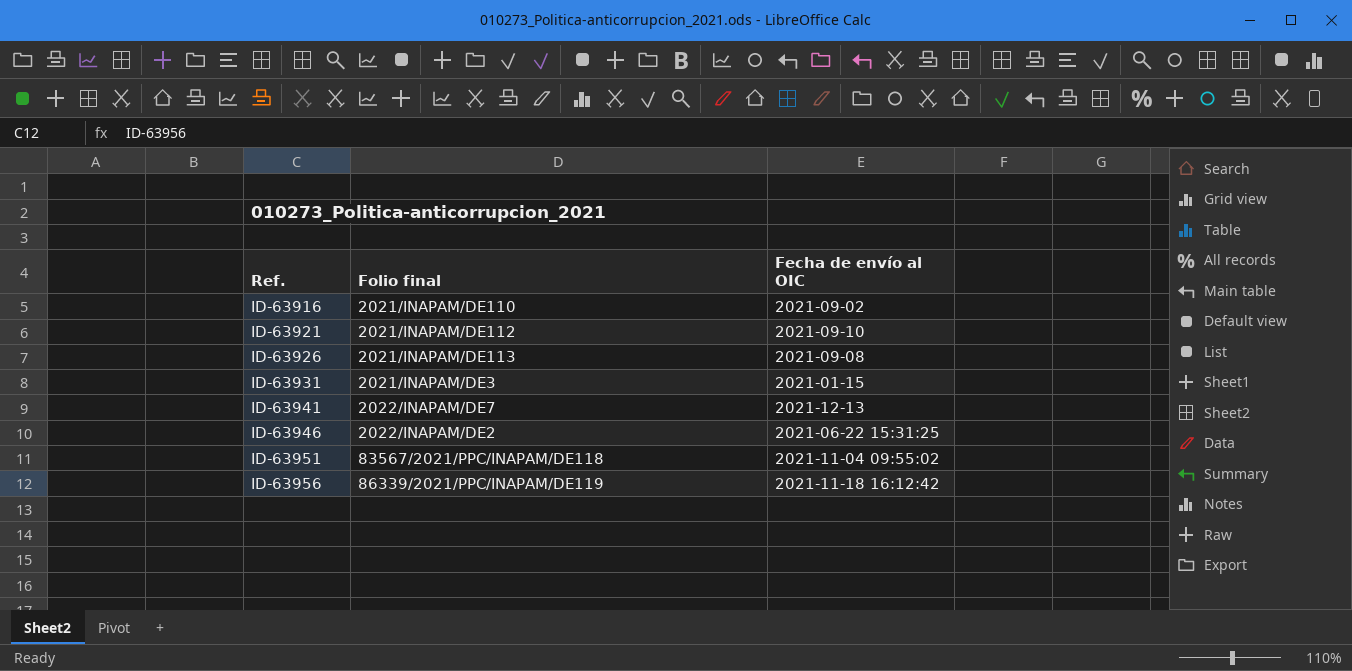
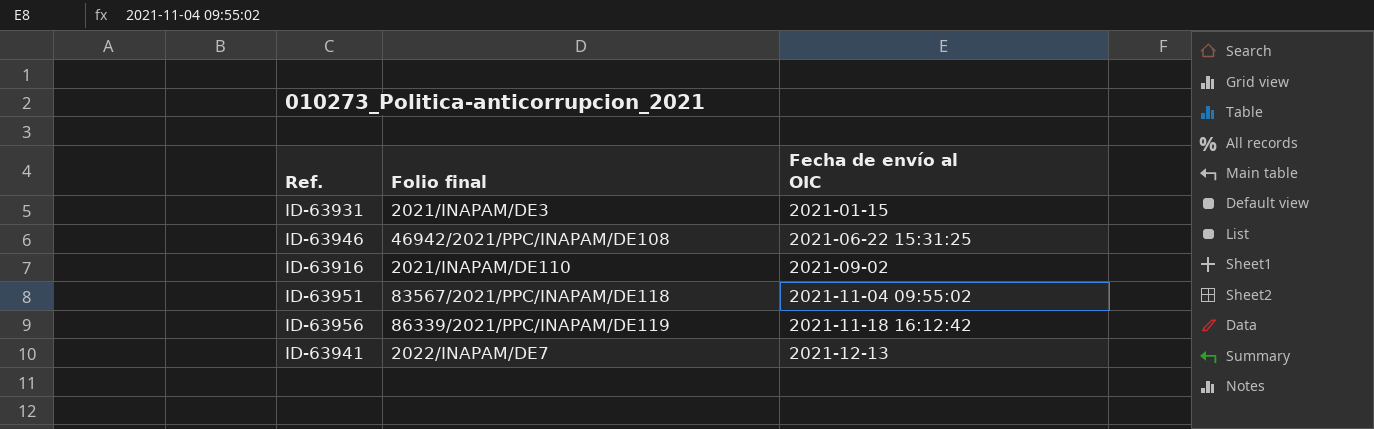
row order: Ref. ascending -> Fecha de envío al OIC ascending
row ID-63921: 2021/INAPAM/DE112 | 2021-09-10 -> none
row ID-63926: 2021/INAPAM/DE113 | 2021-09-08 -> none
ID-63946 | Folio final: 2022/INAPAM/DE2 -> 46942/2021/PPC/INAPAM/DE108

